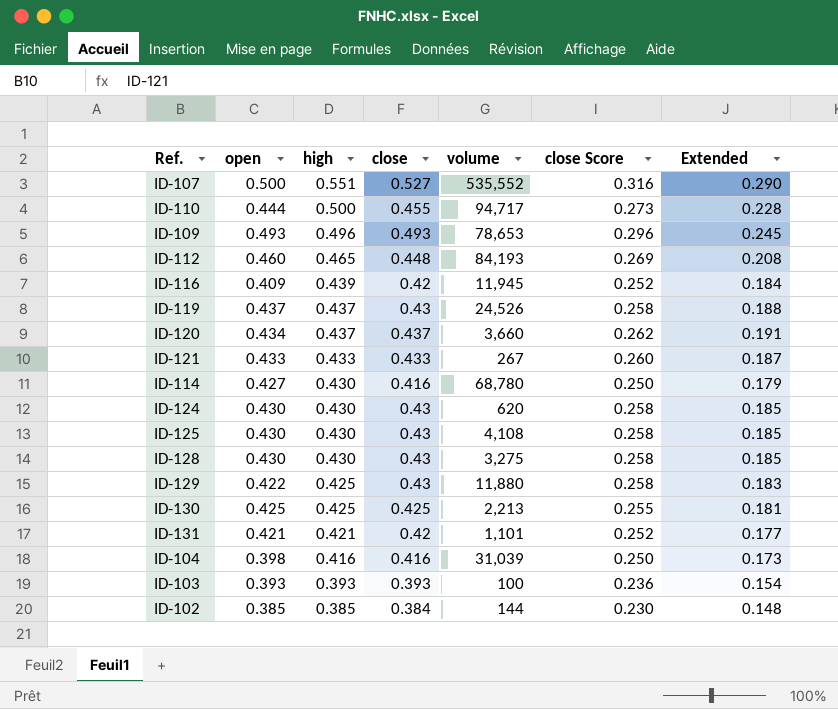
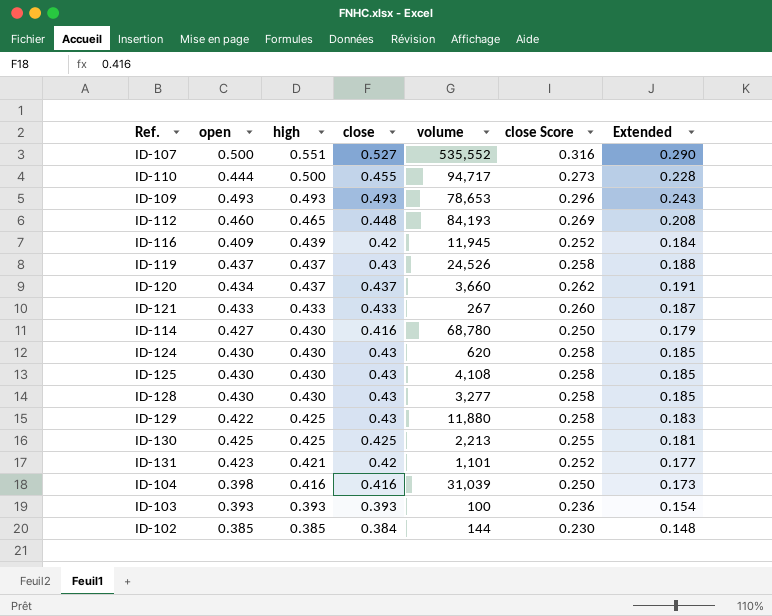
ID-109 | high: 0.496 -> 0.493
ID-109 | Extended: 0.245 -> 0.243
ID-128 | volume: 3,275 -> 3,277
ID-131 | open: 0.421 -> 0.423

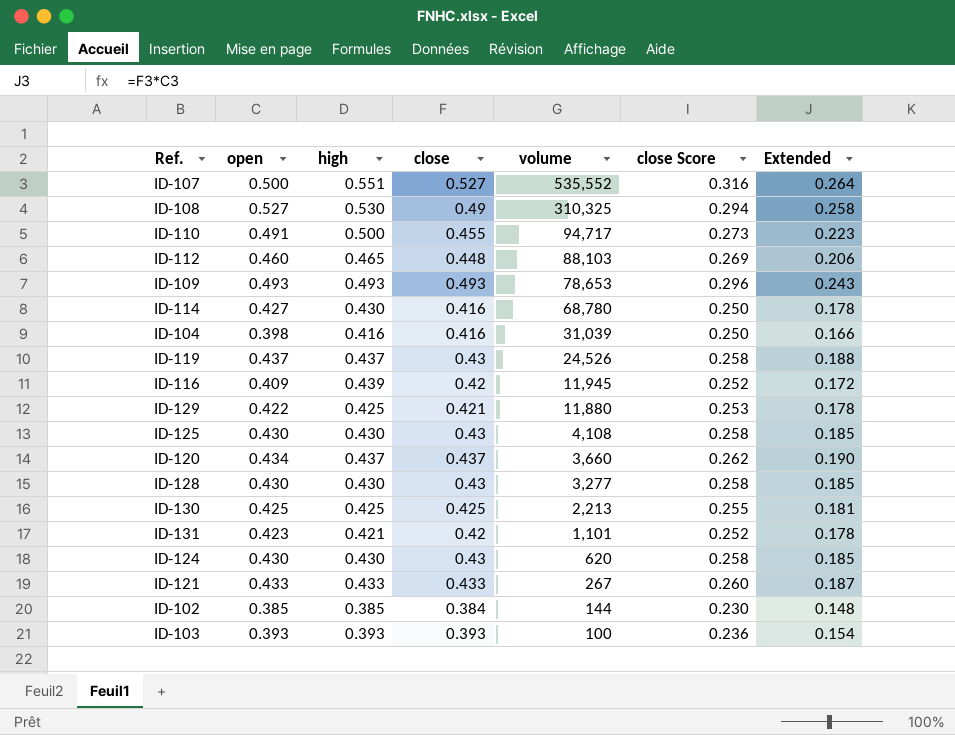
row order: high descending -> volume descending
column Extended | formula: [high] * [close] -> [open] * [close]
row ID-108: none -> 0.527 | 0.530 | 0.49 | 310,325 | 0.294 | 0.258
ID-110 | open: 0.444 -> 0.491
ID-112 | volume: 84,193 -> 88,103
ID-129 | close: 0.43 -> 0.421
ID-129 | close Score: 0.258 -> 0.253

